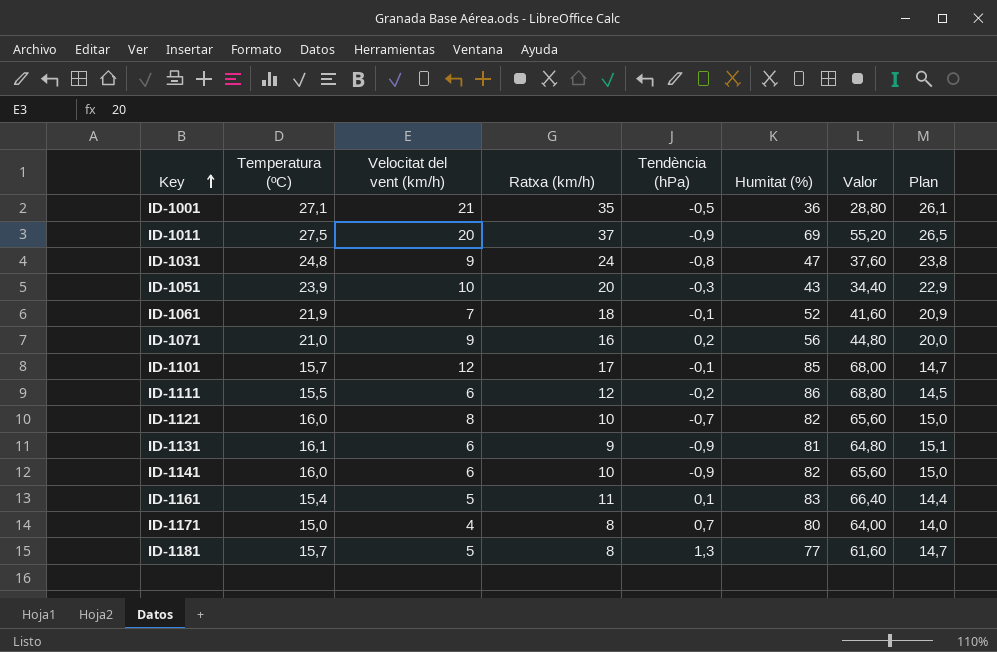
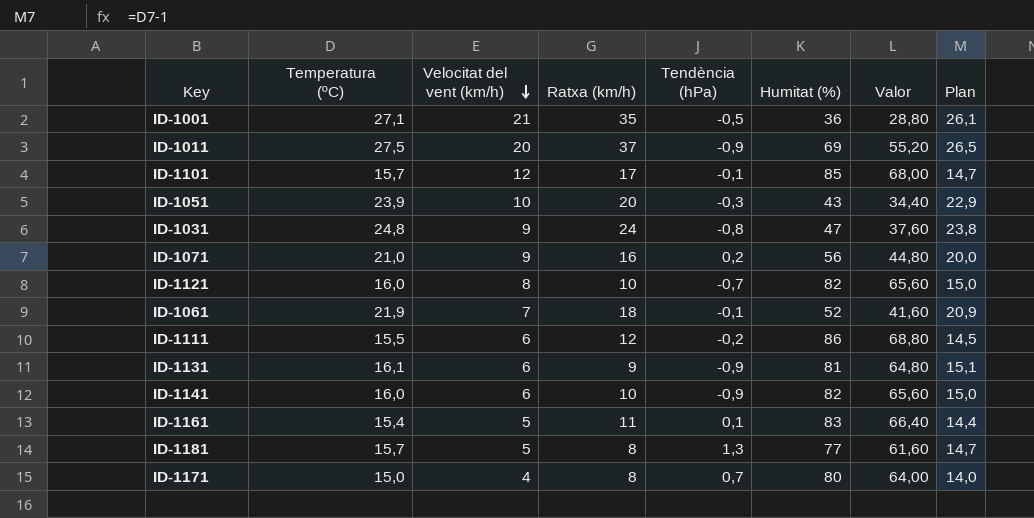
row order: Key ascending -> Velocitat del vent (km/h) descending

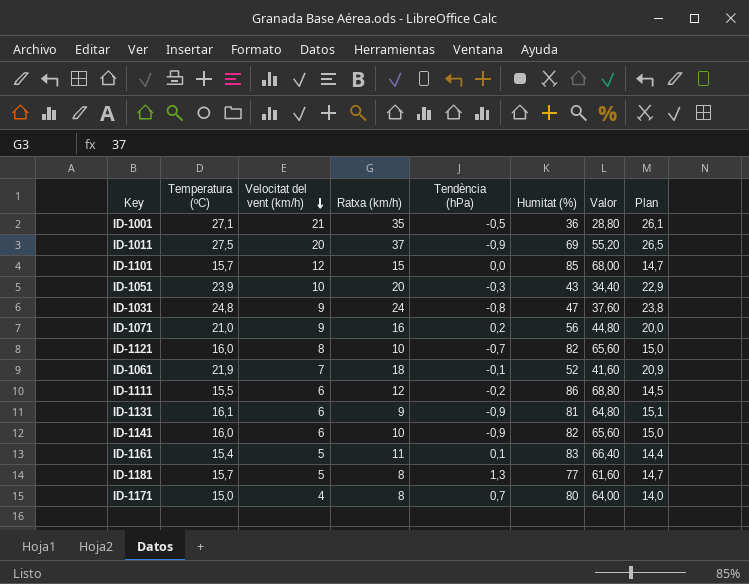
ID-1101 | Ratxa (km/h): 17 -> 15
ID-1101 | Tendència (hPa): -0,1 -> 0,0

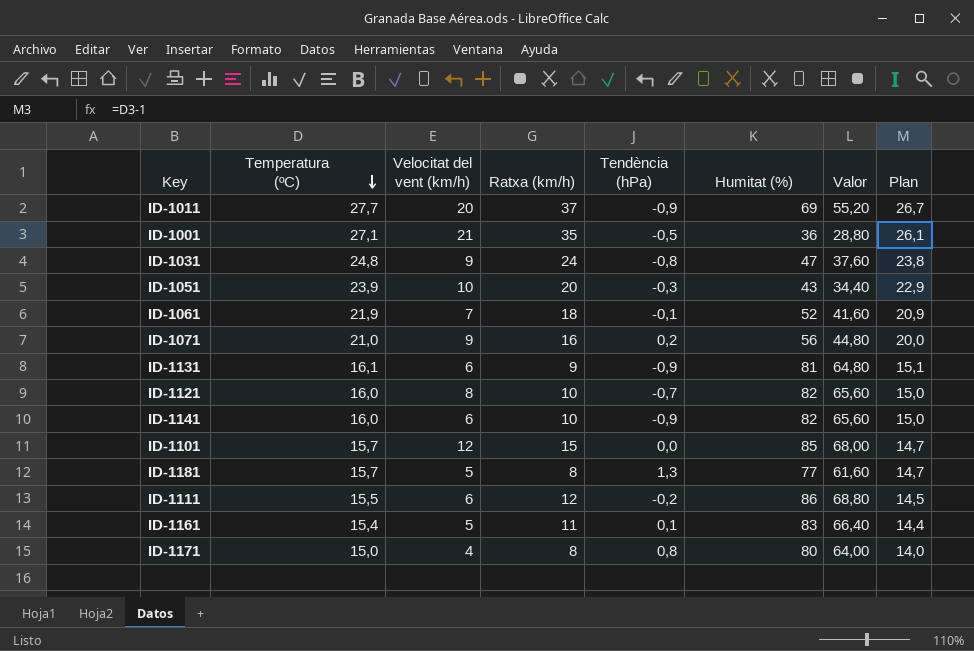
row order: Velocitat del vent (km/h) descending -> Temperatura (ºC) descending
ID-1011 | Temperatura (ºC): 27,5 -> 27,7
ID-1011 | Plan: 26,5 -> 26,7
ID-1171 | Tendència (hPa): 0,7 -> 0,8

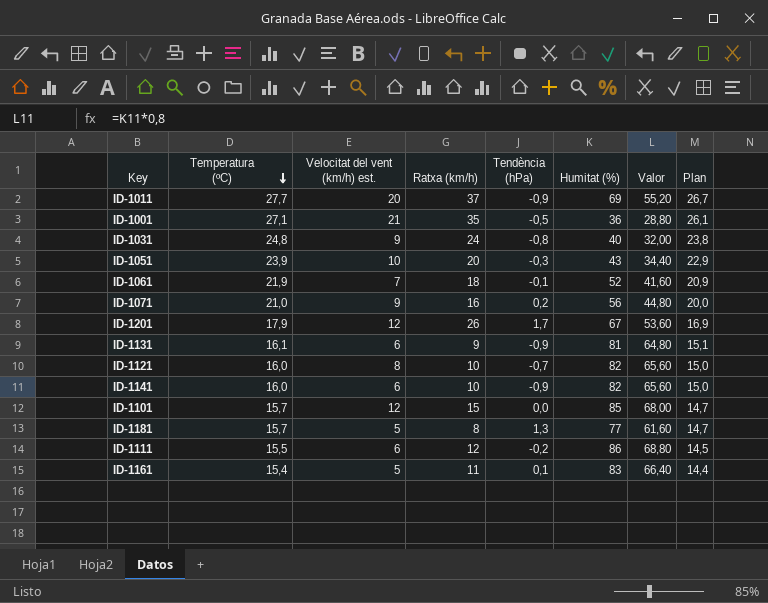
column name: Velocitat del vent (km/h) -> Velocitat del vent (km/h) est.
row ID-1171: 15,0 | 4 | 8 | 0,8 | 80 | 64,00 | 14,0 -> none
ID-1031 | Humitat (%): 47 -> 40
ID-1031 | Valor: 37,60 -> 32,00
row ID-1201: none -> 17,9 | 12 | 26 | 1,7 | 67 | 53,60 | 16,9

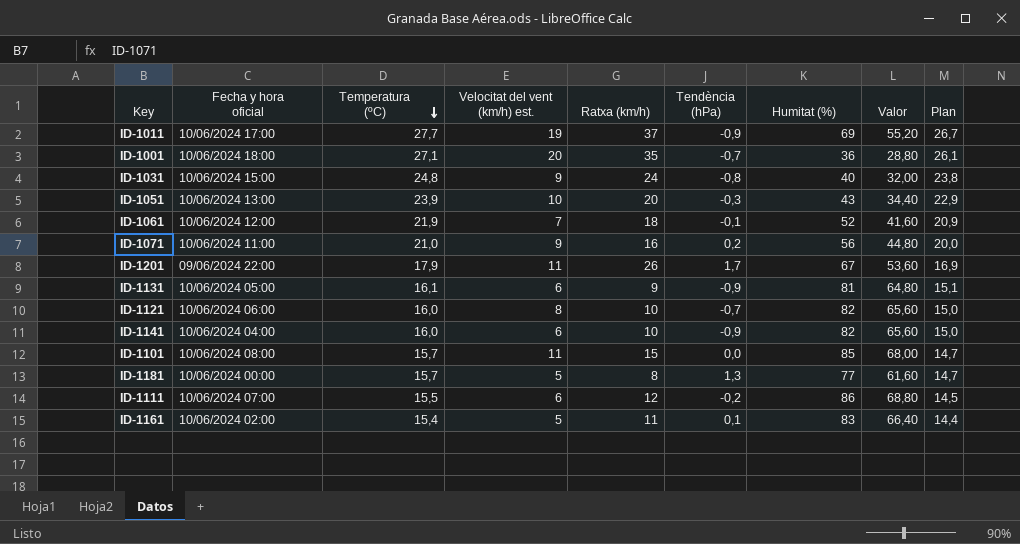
column Fecha y hora oficial | position: none -> 2
ID-1011 | Velocitat del vent (km/h) est.: 20 -> 19
ID-1001 | Velocitat del vent (km/h) est.: 21 -> 20
ID-1001 | Tendència (hPa): -0,5 -> -0,7
ID-1201 | Velocitat del vent (km/h) est.: 12 -> 11
ID-1101 | Velocitat del vent (km/h) est.: 12 -> 11

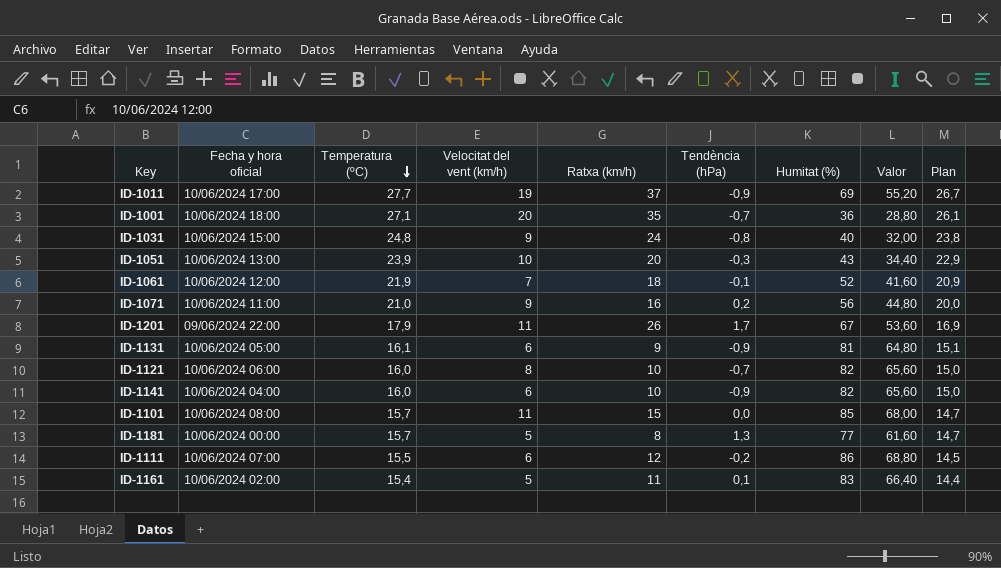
column name: Velocitat del vent (km/h) est. -> Velocitat del vent (km/h)

